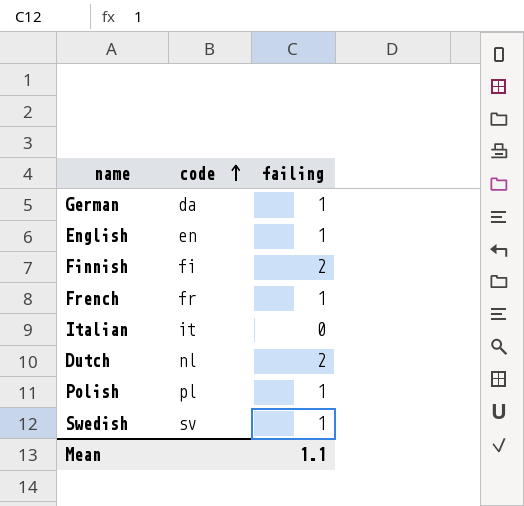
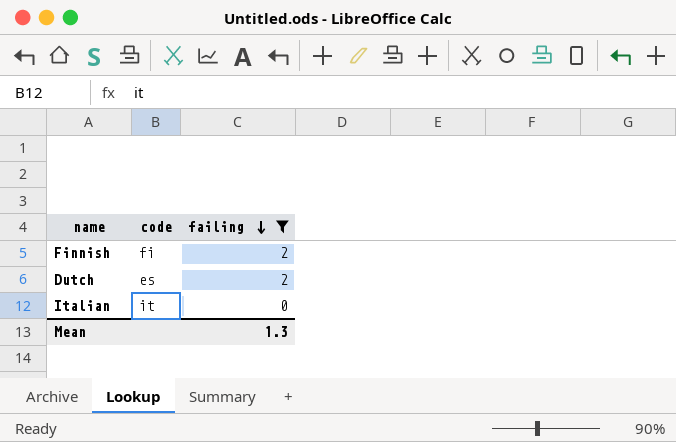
filter: none -> failing != 1
row order: code ascending -> failing descending
Dutch | code: nl -> es
Mean | failing: 1.1 -> 1.3

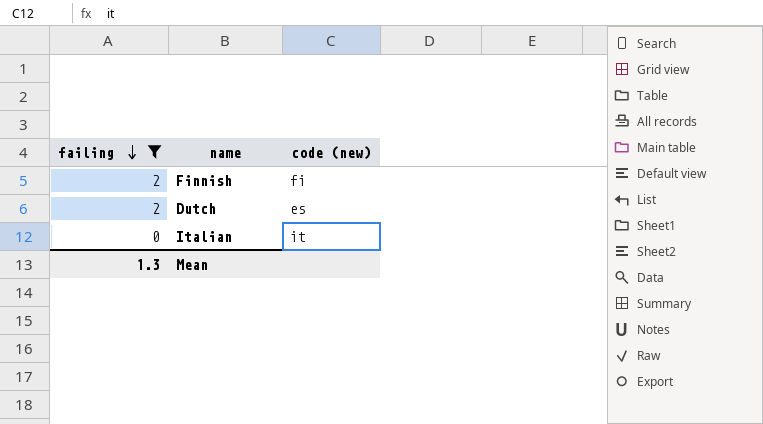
column failing | position: 3 -> 1
column name: code -> code (new)

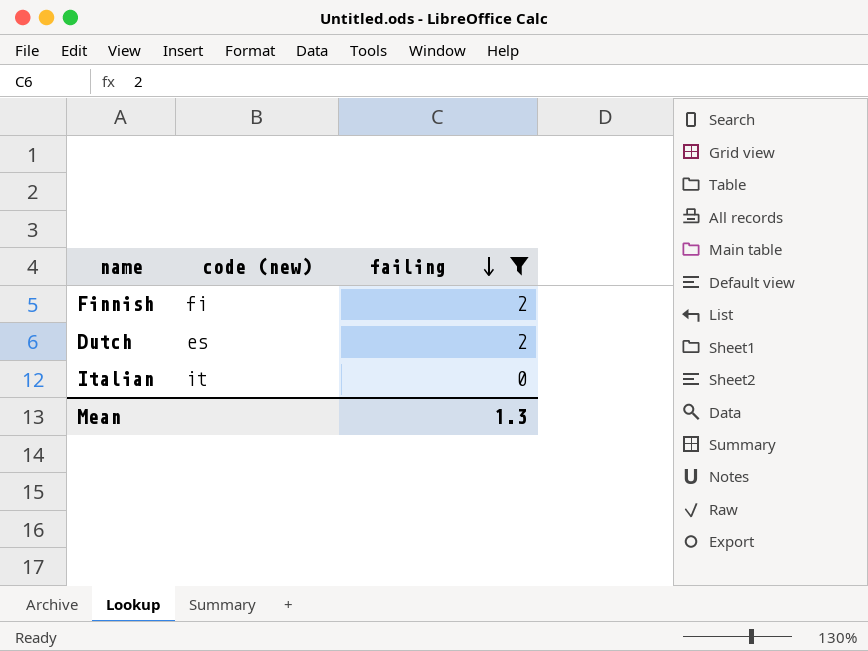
column failing | position: 1 -> 3

